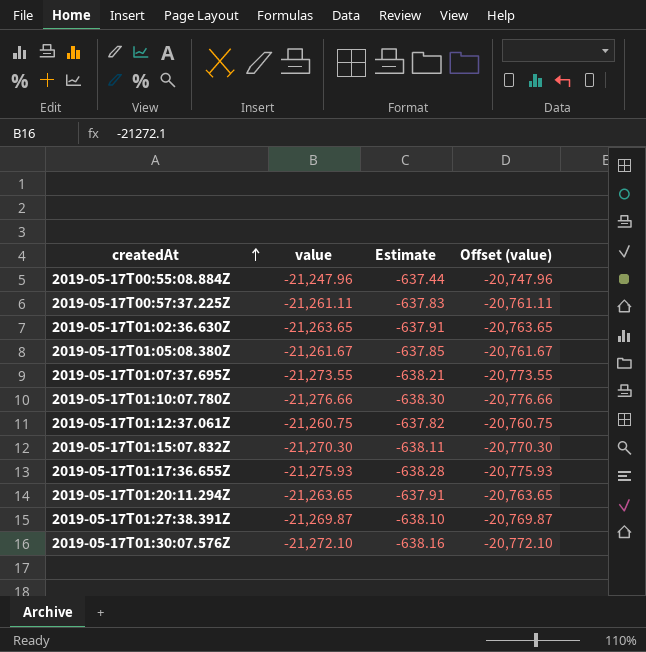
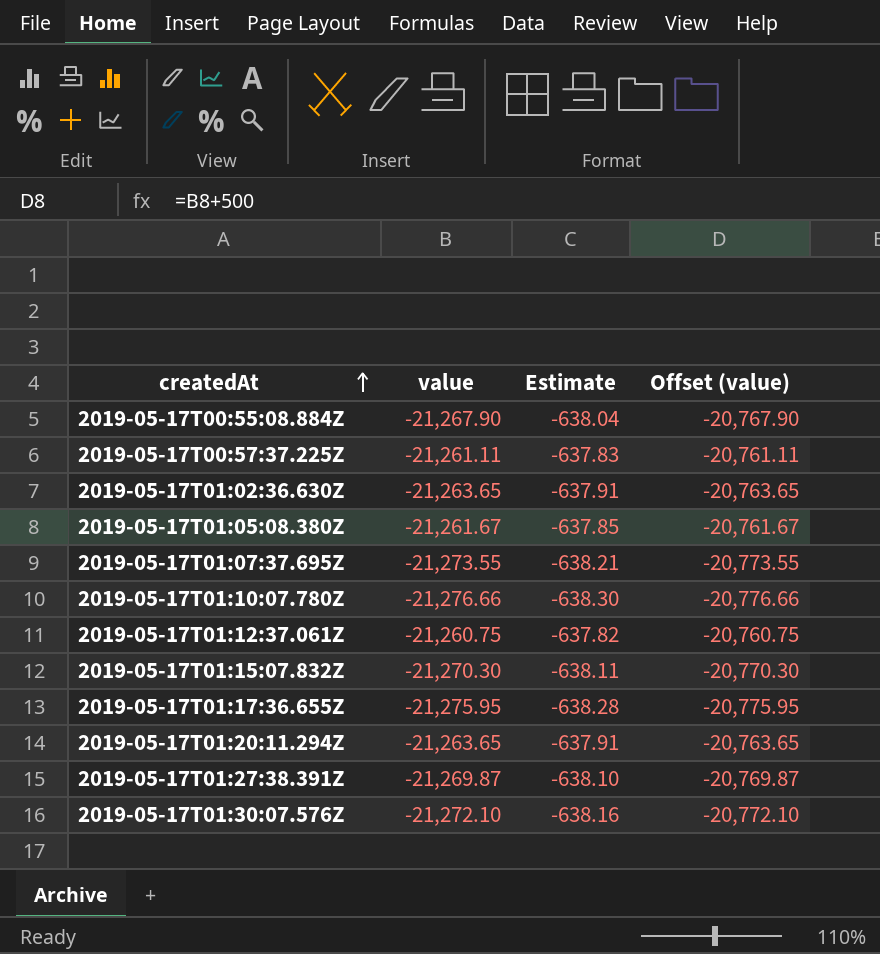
2019-05-17T00:55:08.884Z | value: -21,247.96 -> -21,267.90
2019-05-17T00:55:08.884Z | Estimate: -637.44 -> -638.04
2019-05-17T00:55:08.884Z | Offset (value): -20,747.96 -> -20,767.90
2019-05-17T01:17:36.655Z | value: -21,275.93 -> -21,275.95
2019-05-17T01:17:36.655Z | Offset (value): -20,775.93 -> -20,775.95

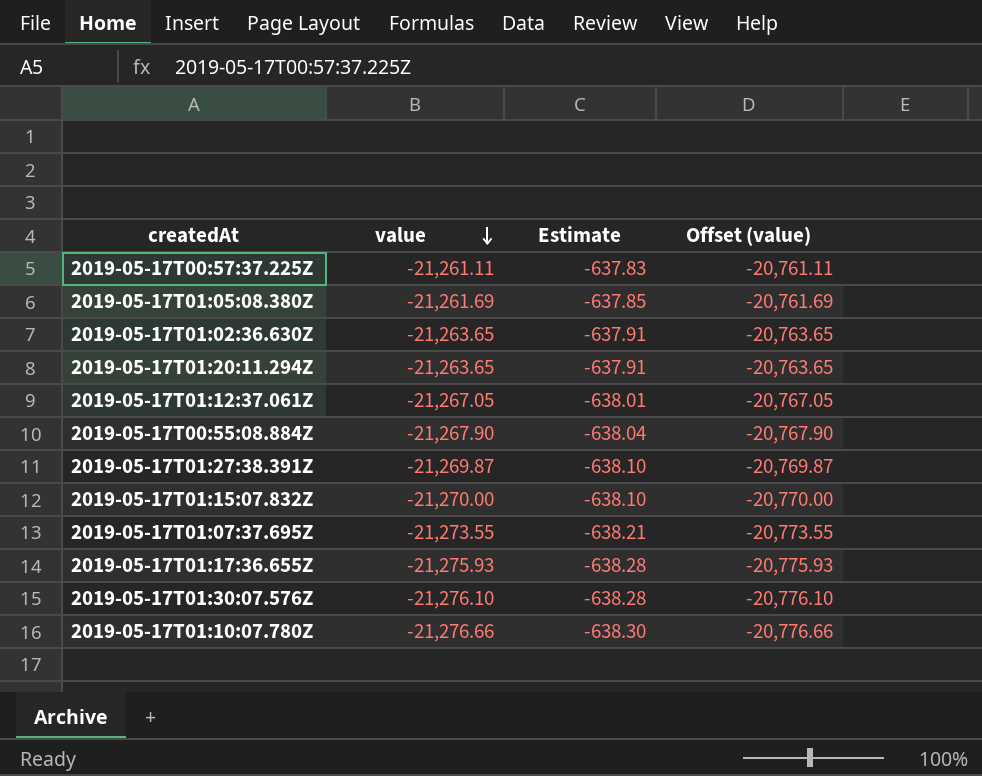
row order: createdAt ascending -> value descending
2019-05-17T01:05:08.380Z | value: -21,261.67 -> -21,261.69
2019-05-17T01:05:08.380Z | Offset (value): -20,761.67 -> -20,761.69
2019-05-17T01:12:37.061Z | value: -21,260.75 -> -21,267.05
2019-05-17T01:12:37.061Z | Estimate: -637.82 -> -638.01
2019-05-17T01:12:37.061Z | Offset (value): -20,760.75 -> -20,767.05
2019-05-17T01:15:07.832Z | value: -21,270.30 -> -21,270.00
2019-05-17T01:15:07.832Z | Estimate: -638.11 -> -638.10
2019-05-17T01:15:07.832Z | Offset (value): -20,770.30 -> -20,770.00
2019-05-17T01:17:36.655Z | value: -21,275.95 -> -21,275.93
2019-05-17T01:17:36.655Z | Offset (value): -20,775.95 -> -20,775.93
2019-05-17T01:30:07.576Z | value: -21,272.10 -> -21,276.10
2019-05-17T01:30:07.576Z | Estimate: -638.16 -> -638.28
2019-05-17T01:30:07.576Z | Offset (value): -20,772.10 -> -20,776.10

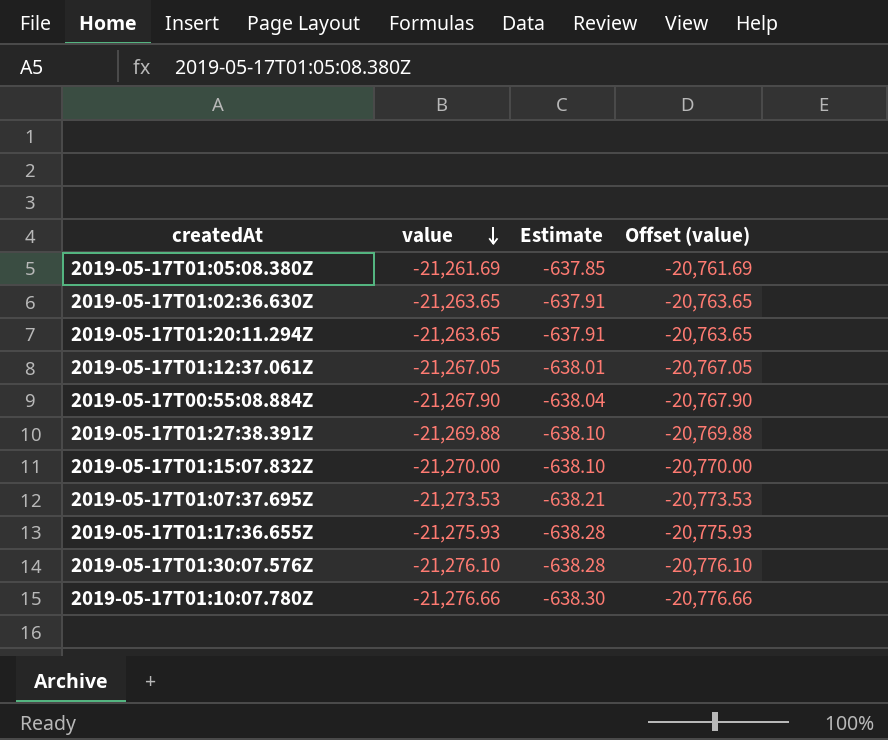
row 2019-05-17T00:57:37.225Z: -21,261.11 | -637.83 | -20,761.11 -> none
2019-05-17T01:27:38.391Z | value: -21,269.87 -> -21,269.88
2019-05-17T01:27:38.391Z | Offset (value): -20,769.87 -> -20,769.88
2019-05-17T01:07:37.695Z | value: -21,273.55 -> -21,273.53
2019-05-17T01:07:37.695Z | Offset (value): -20,773.55 -> -20,773.53

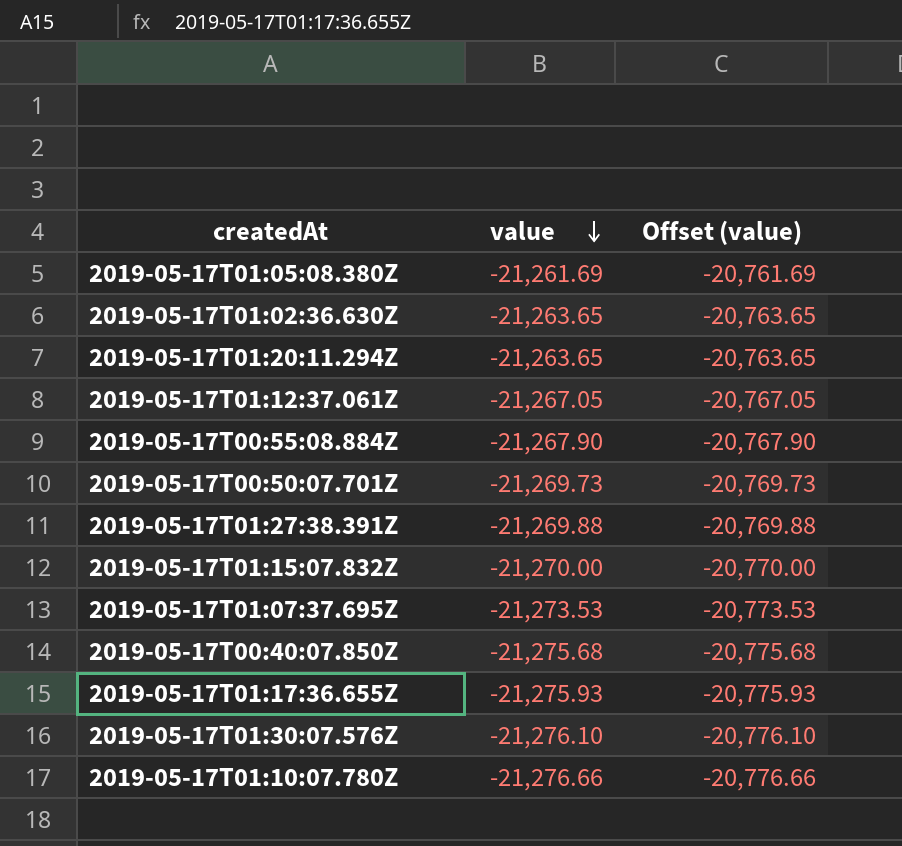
column Estimate | formula: [value] * 0.03 -> none
row 2019-05-17T00:50:07.701Z: none -> -21,269.73 | -20,769.73
row 2019-05-17T00:40:07.850Z: none -> -21,275.68 | -20,775.68

